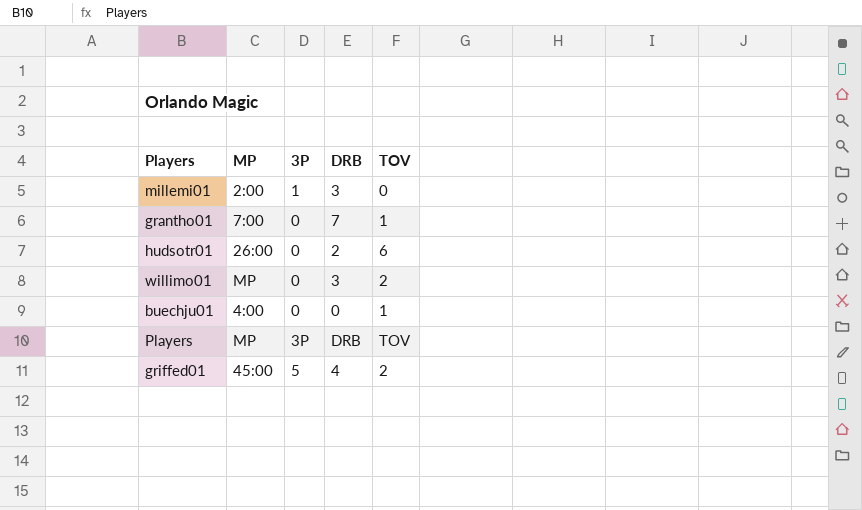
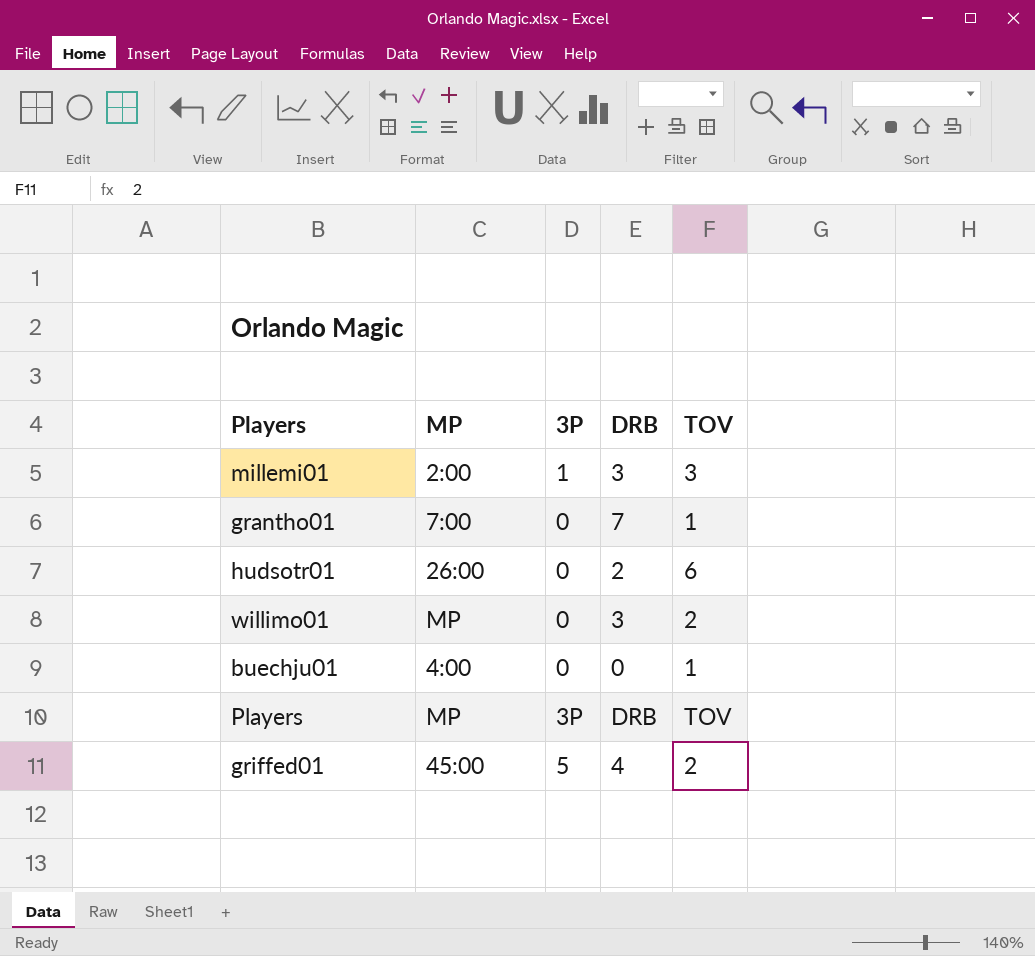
millemi01 | TOV: 0 -> 3

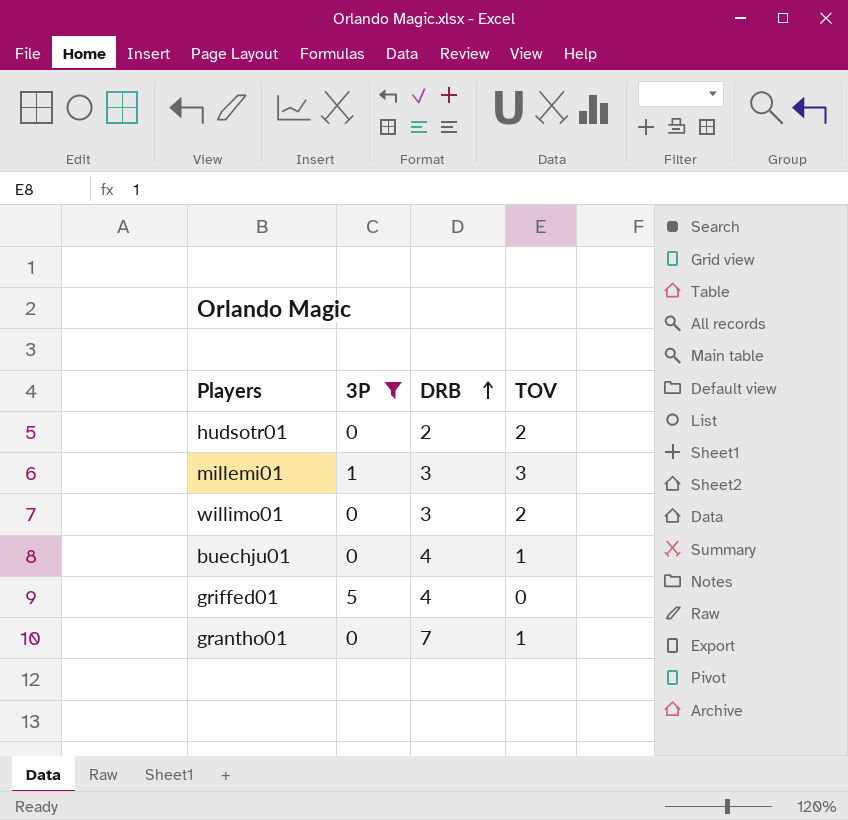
filter: none -> 3P != 3P
row order: none -> DRB ascending
column MP | position: 2 -> none
hudsotr01 | TOV: 6 -> 2
buechju01 | DRB: 0 -> 4
griffed01 | TOV: 2 -> 0

